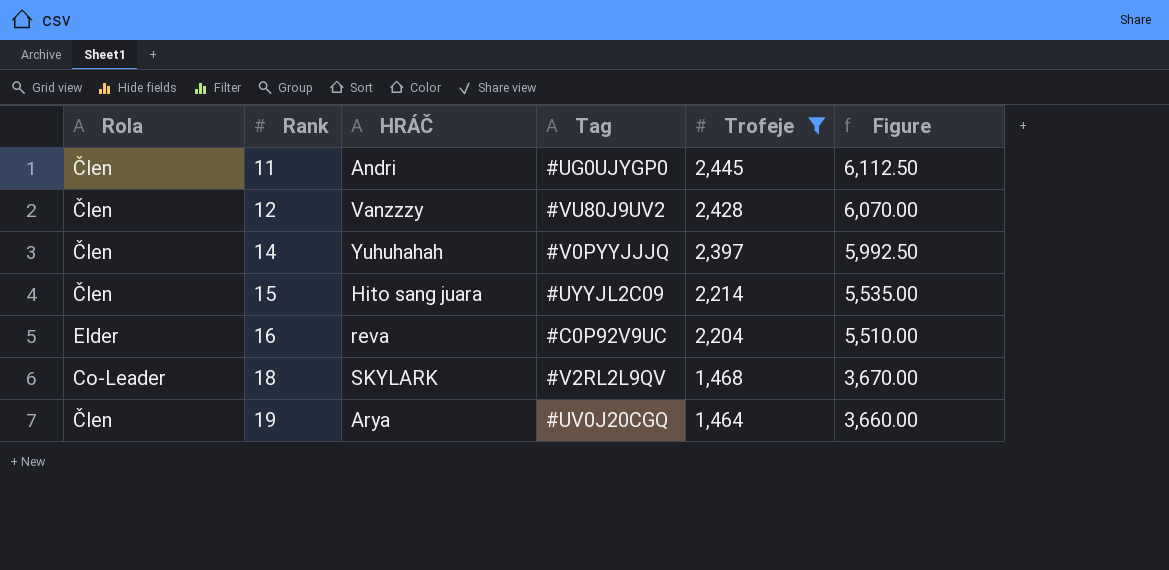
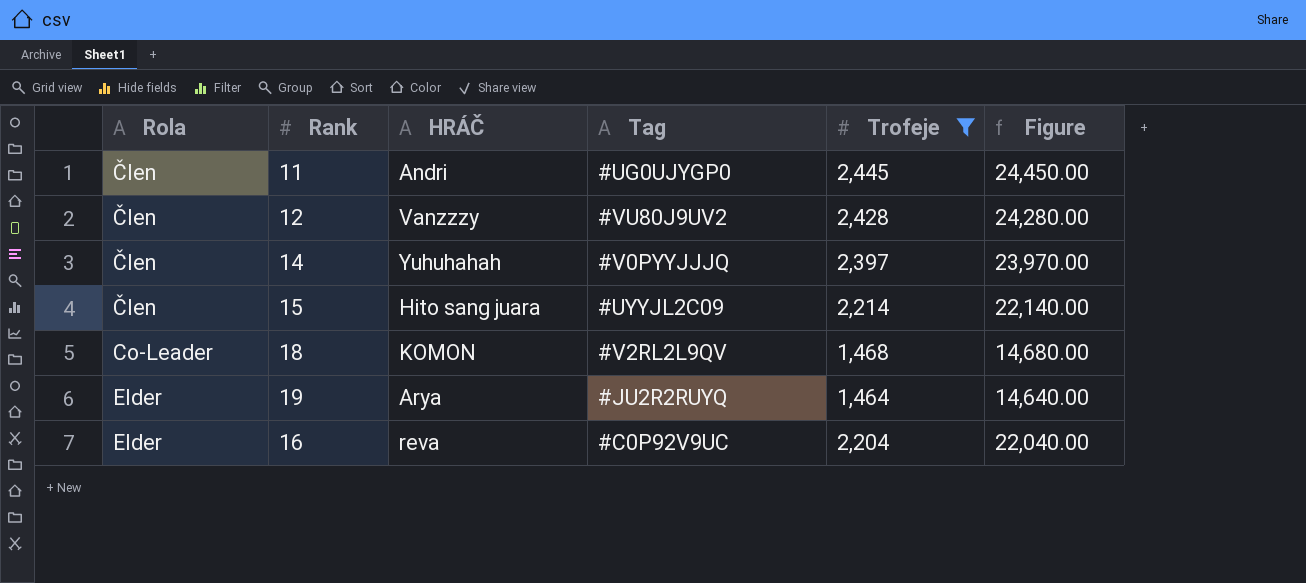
row order: Rank ascending -> Rola ascending
column Figure | formula: [Trofeje] * 2.5 -> [Trofeje] * 10
18 | HRÁČ: SKYLARK -> KOMON
19 | Rola: Člen -> Elder
19 | Tag: #UV0J20CGQ -> #JU2R2RUYQ

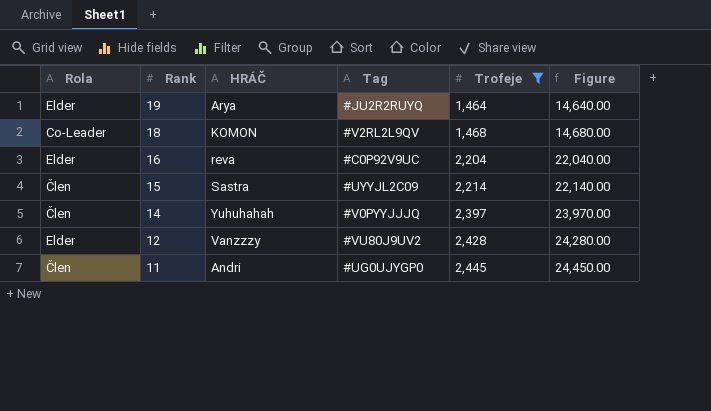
row order: Rola ascending -> Rank descending
15 | HRÁČ: Hito sang juara -> Sastra
12 | Rola: Člen -> Elder

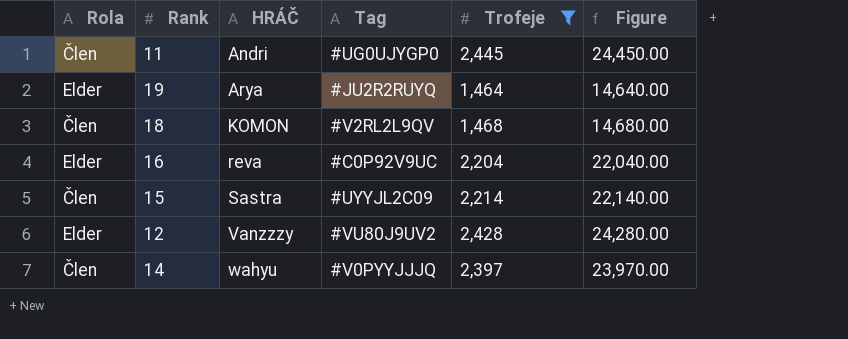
row order: Rank descending -> HRÁČ ascending
18 | Rola: Co-Leader -> Člen
14 | HRÁČ: Yuhuhahah -> wahyu

